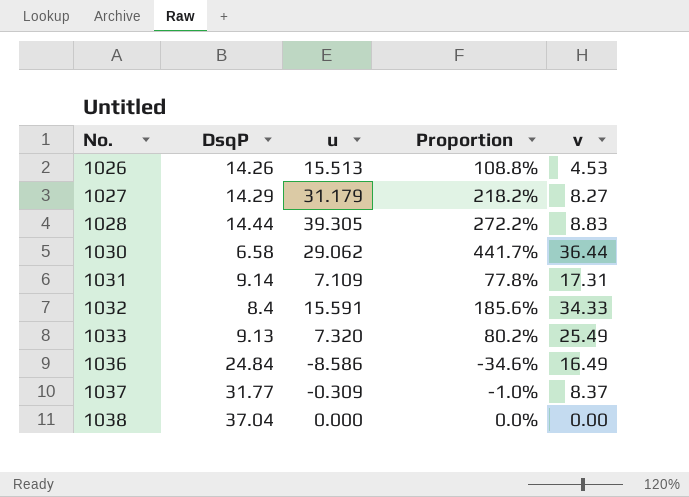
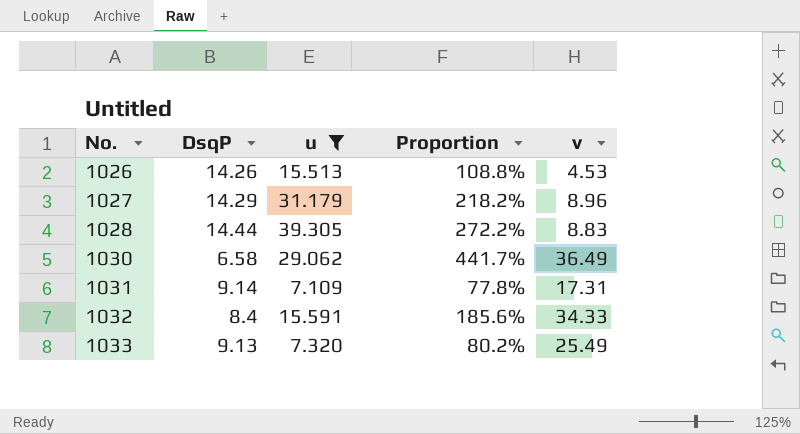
filter: none -> u >= 7.109
1027 | v: 8.27 -> 8.96
1030 | v: 36.44 -> 36.49

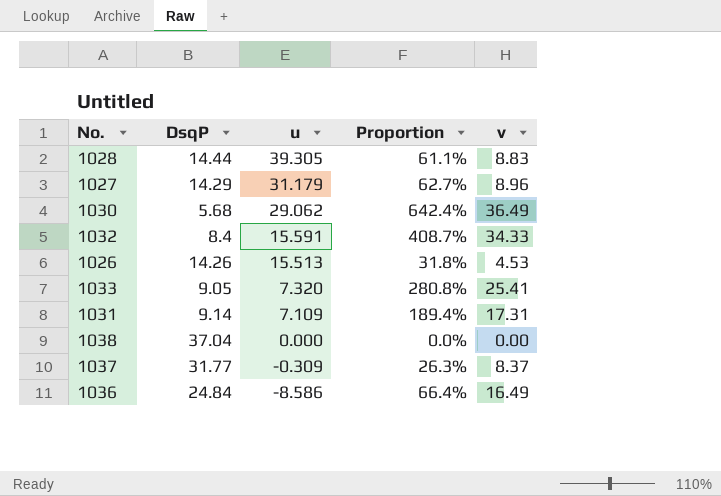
filter: u >= 7.109 -> none
row order: No. ascending -> u descending
column Proportion | formula: [u] / [DsqP] -> [v] / [DsqP]
1030 | DsqP: 6.58 -> 5.68
1033 | DsqP: 9.13 -> 9.05
1033 | v: 25.49 -> 25.41

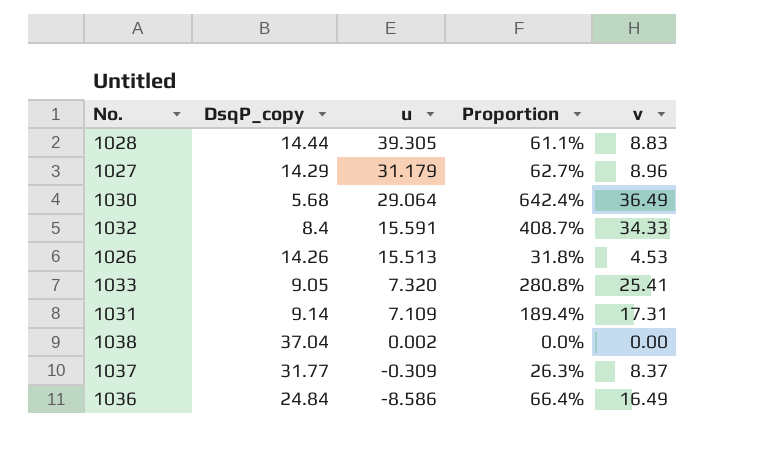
column name: DsqP -> DsqP_copy
1030 | u: 29.062 -> 29.064
1038 | u: 0.000 -> 0.002

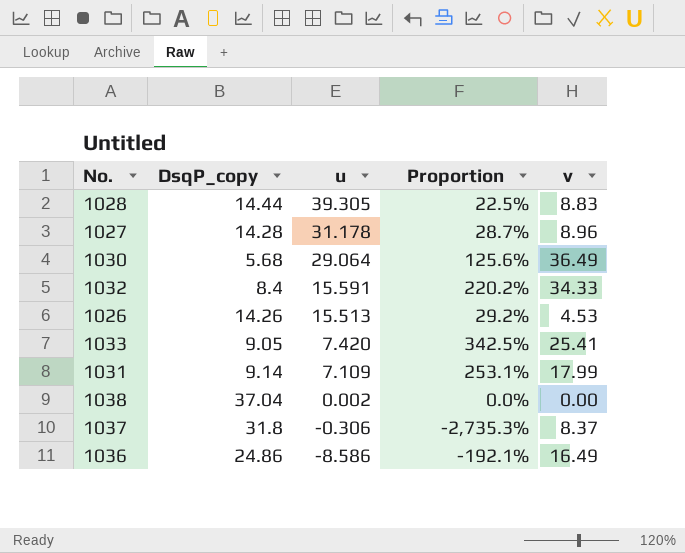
column Proportion | formula: [v] / [DsqP_copy] -> [v] / [u]
1027 | DsqP_copy: 14.29 -> 14.28
1027 | u: 31.179 -> 31.178
1033 | u: 7.320 -> 7.420
1031 | v: 17.31 -> 17.99
1037 | DsqP_copy: 31.77 -> 31.8
1037 | u: -0.309 -> -0.306
1036 | DsqP_copy: 24.84 -> 24.86

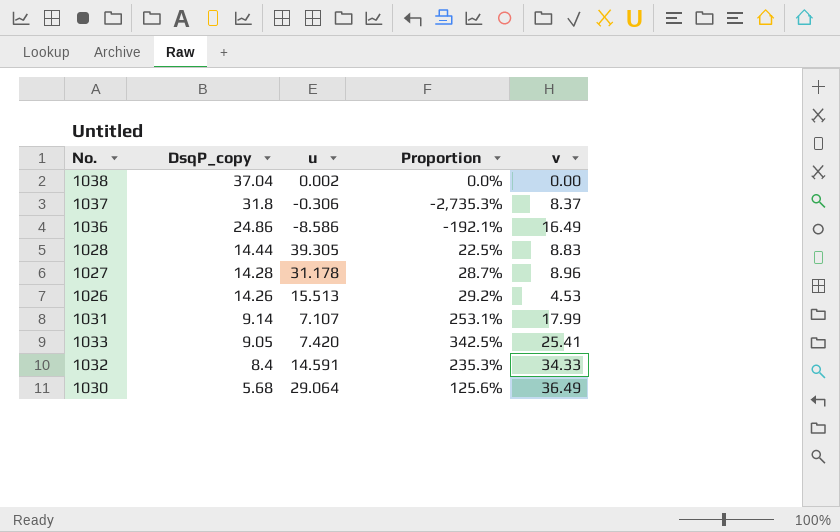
row order: u descending -> DsqP_copy descending
1031 | u: 7.109 -> 7.107
1032 | u: 15.591 -> 14.591
1032 | Proportion: 220.2% -> 235.3%

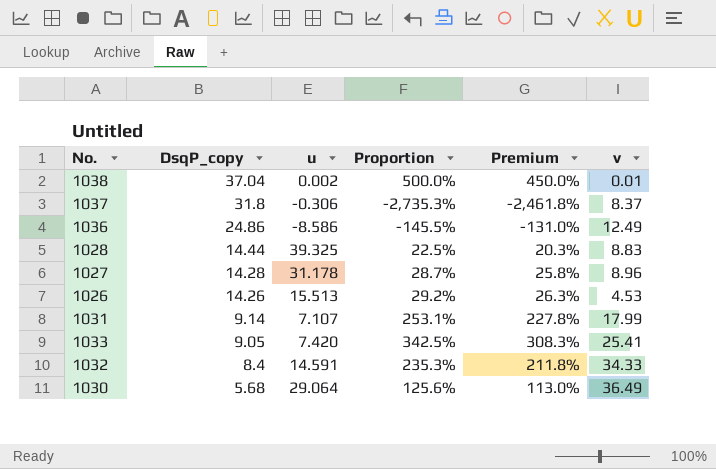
column Premium | formula: none -> [Proportion] * 0.9
1038 | Proportion: 0.0% -> 500.0%
1038 | v: 0.00 -> 0.01
1036 | Proportion: -192.1% -> -145.5%
1036 | v: 16.49 -> 12.49
1028 | u: 39.305 -> 39.325

